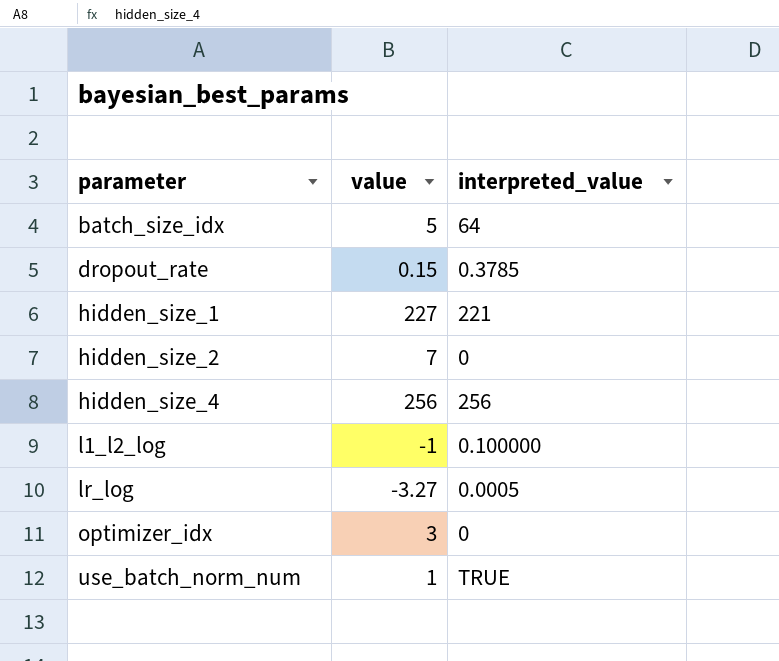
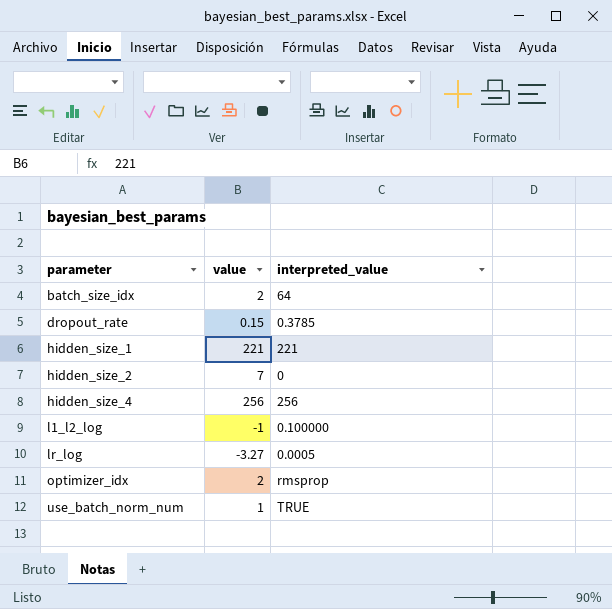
batch_size_idx | value: 5 -> 2
hidden_size_1 | value: 227 -> 221
optimizer_idx | value: 3 -> 2
optimizer_idx | interpreted_value: 0 -> rmsprop

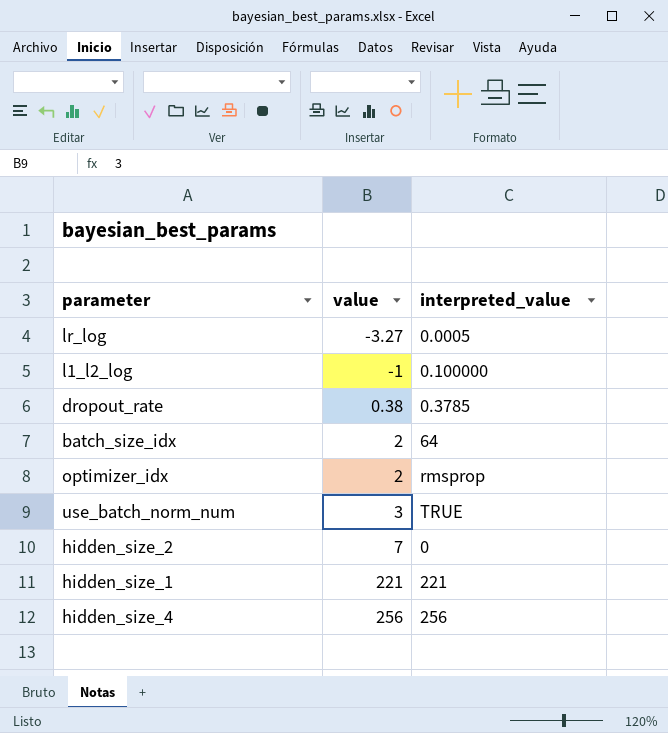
row order: parameter ascending -> value ascending
dropout_rate | value: 0.15 -> 0.38
use_batch_norm_num | value: 1 -> 3

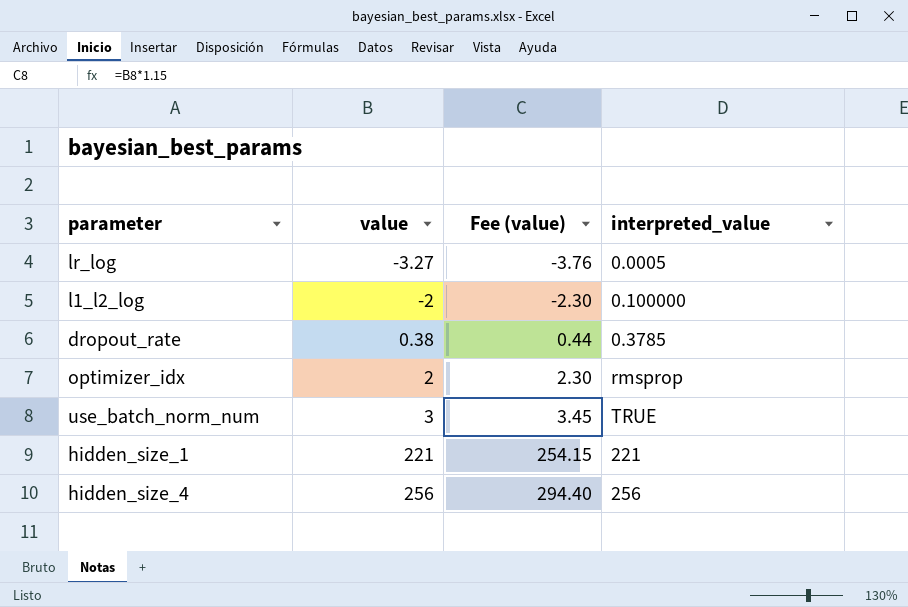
column Fee (value) | formula: none -> [value] * 1.15
row batch_size_idx: 2 | 64 -> none
row hidden_size_2: 7 | 0 -> none
l1_l2_log | value: -1 -> -2

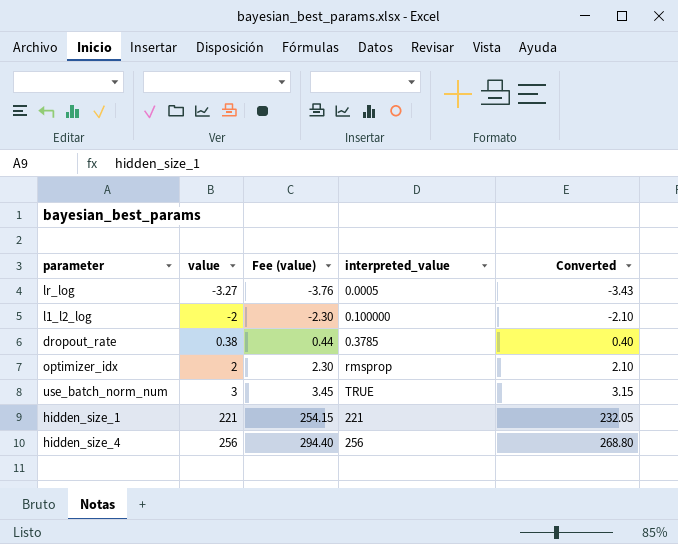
column Converted | formula: none -> [value] * 1.05

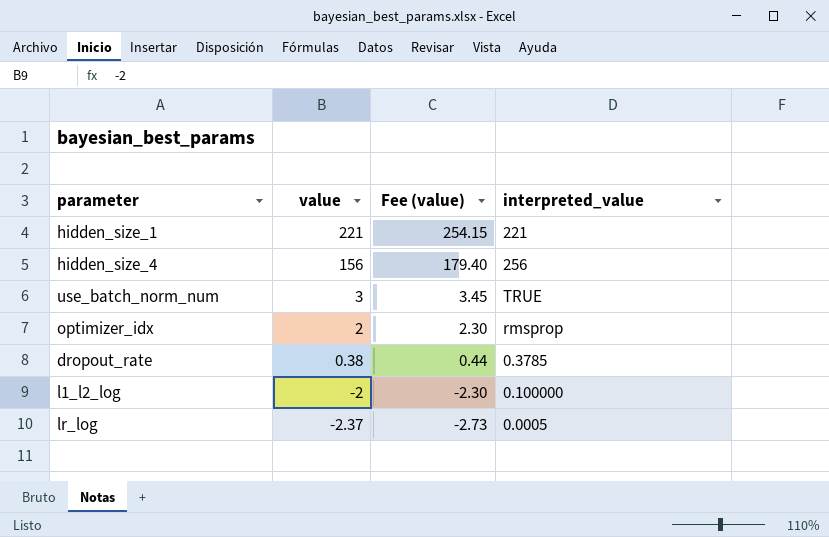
row order: value ascending -> value descending
column Converted | formula: [value] * 1.05 -> none
hidden_size_4 | value: 256 -> 156
hidden_size_4 | Fee (value): 294.40 -> 179.40
lr_log | value: -3.27 -> -2.37
lr_log | Fee (value): -3.76 -> -2.73

